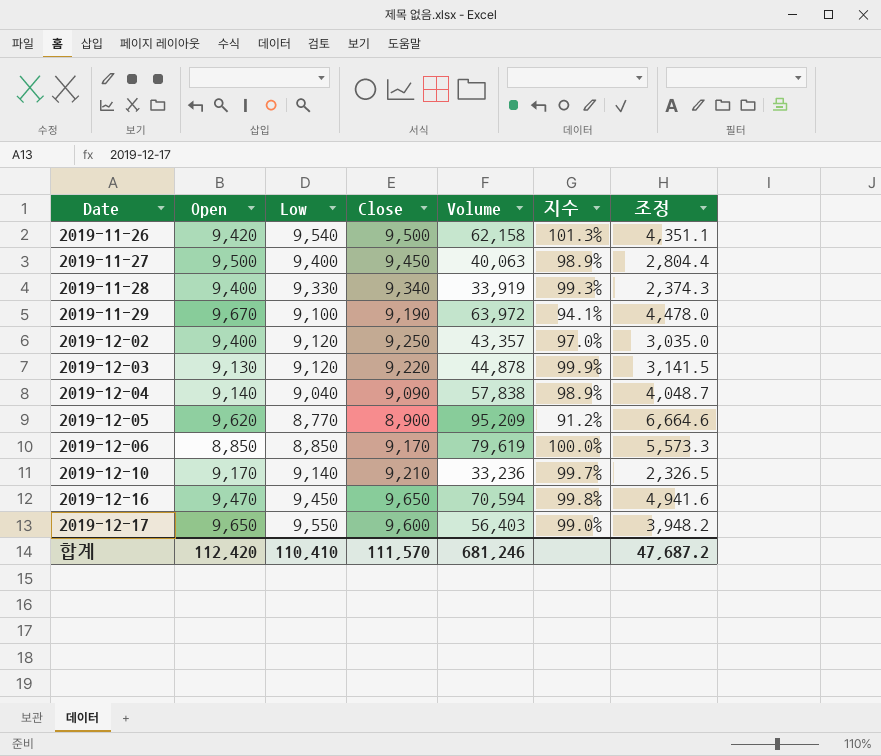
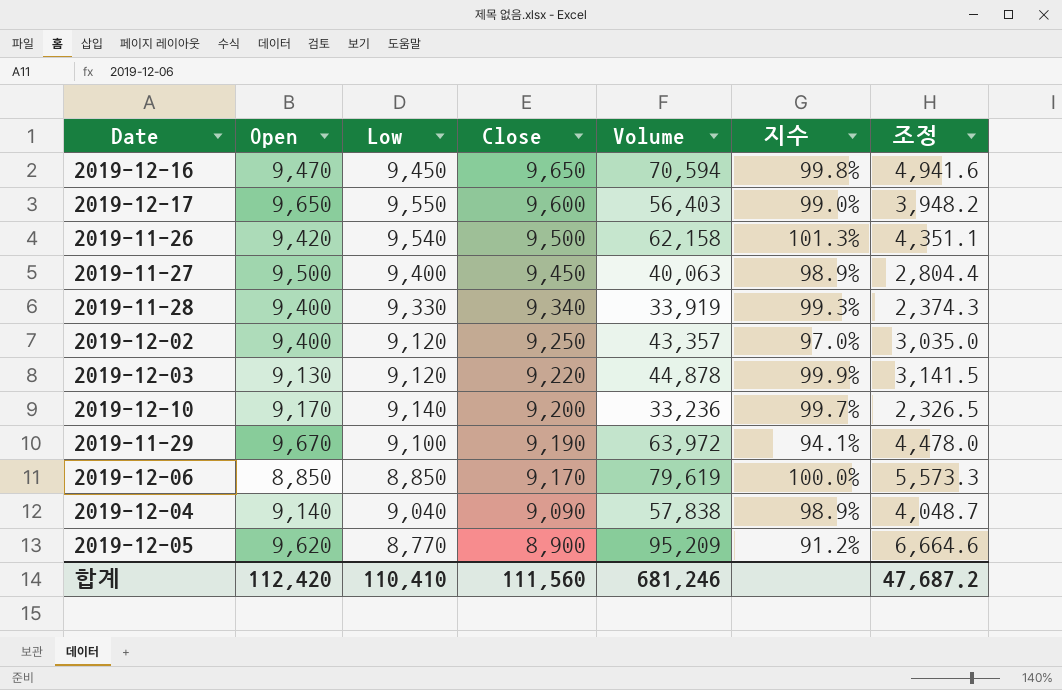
row order: Date ascending -> Close descending
2019-12-10 | Close: 9,210 -> 9,200
합계 | Close: 111,570 -> 111,560

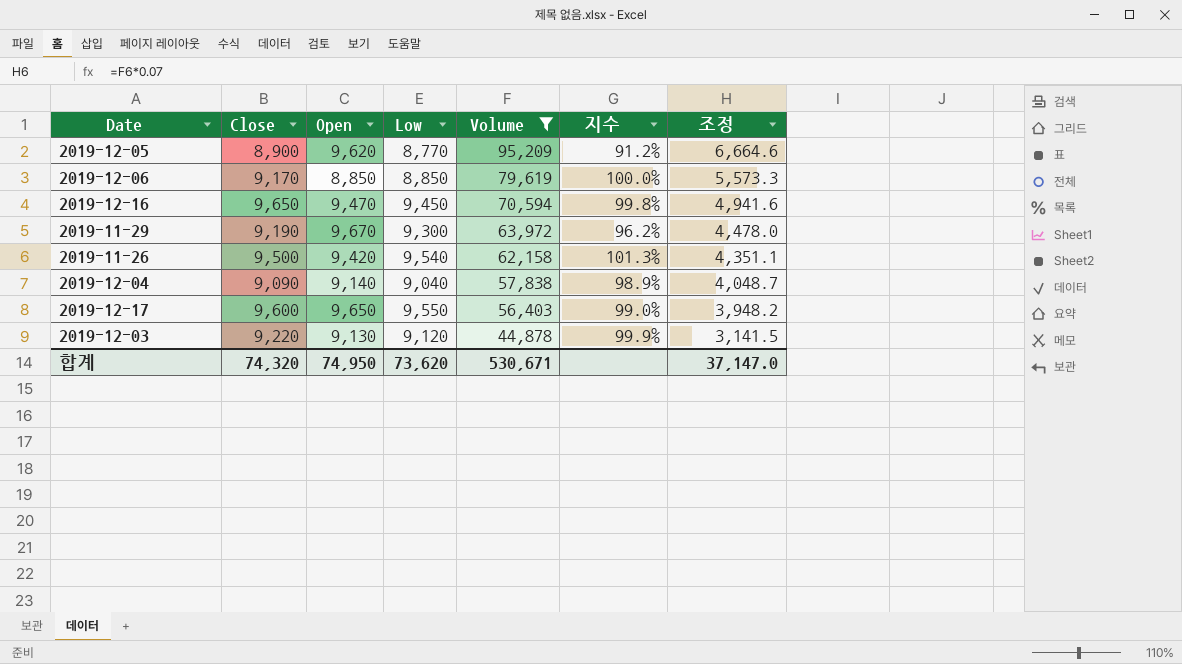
filter: none -> Volume >= 44,878
row order: Close descending -> Volume descending
column Close | position: 4 -> 2
2019-11-29 | Low: 9,100 -> 9,300
2019-11-29 | 지수: 94.1% -> 96.2%
합계 | Close: 111,560 -> 74,320
합계 | Open: 112,420 -> 74,950
합계 | Low: 110,410 -> 73,620
합계 | Volume: 681,246 -> 530,671
합계 | 조정: 47,687.2 -> 37,147.0

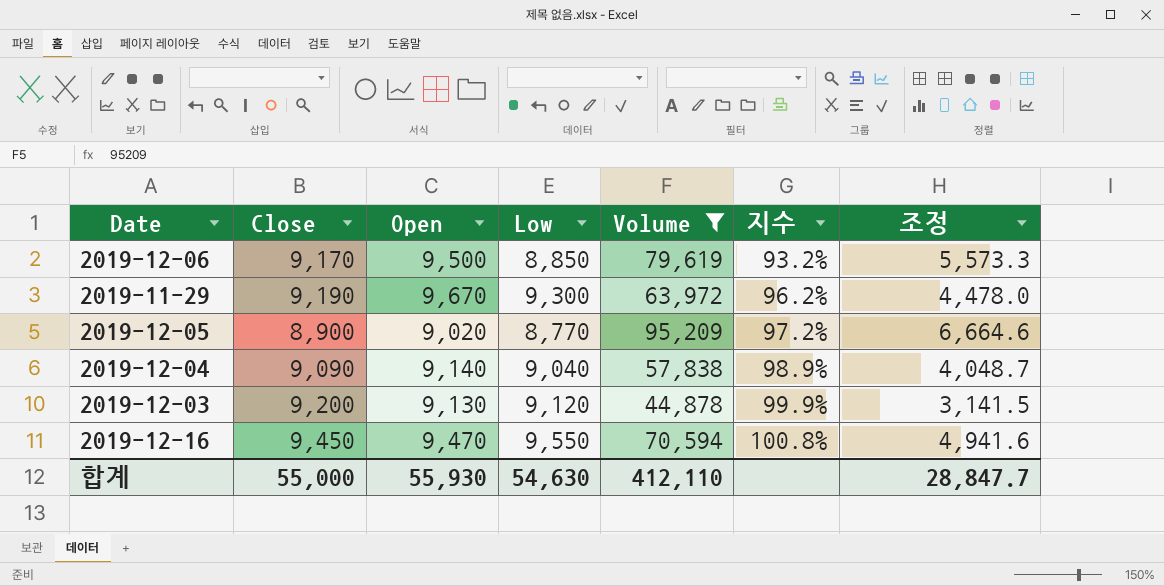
row order: Volume descending -> 지수 ascending
row 2019-11-26: 9,500 | 9,420 | 9,540 | 62,158 | 101.3% | 4,351.1 -> none
row 2019-12-17: 9,600 | 9,650 | 9,550 | 56,403 | 99.0% | 3,948.2 -> none
2019-12-06 | Open: 8,850 -> 9,500
2019-12-06 | 지수: 100.0% -> 93.2%
2019-12-05 | Open: 9,620 -> 9,020
2019-12-05 | 지수: 91.2% -> 97.2%
2019-12-03 | Close: 9,220 -> 9,200
2019-12-16 | Close: 9,650 -> 9,450
2019-12-16 | Low: 9,450 -> 9,550
2019-12-16 | 지수: 99.8% -> 100.8%
합계 | Close: 74,320 -> 55,000
합계 | Open: 74,950 -> 55,930
합계 | Low: 73,620 -> 54,630
합계 | Volume: 530,671 -> 412,110
합계 | 조정: 37,147.0 -> 28,847.7

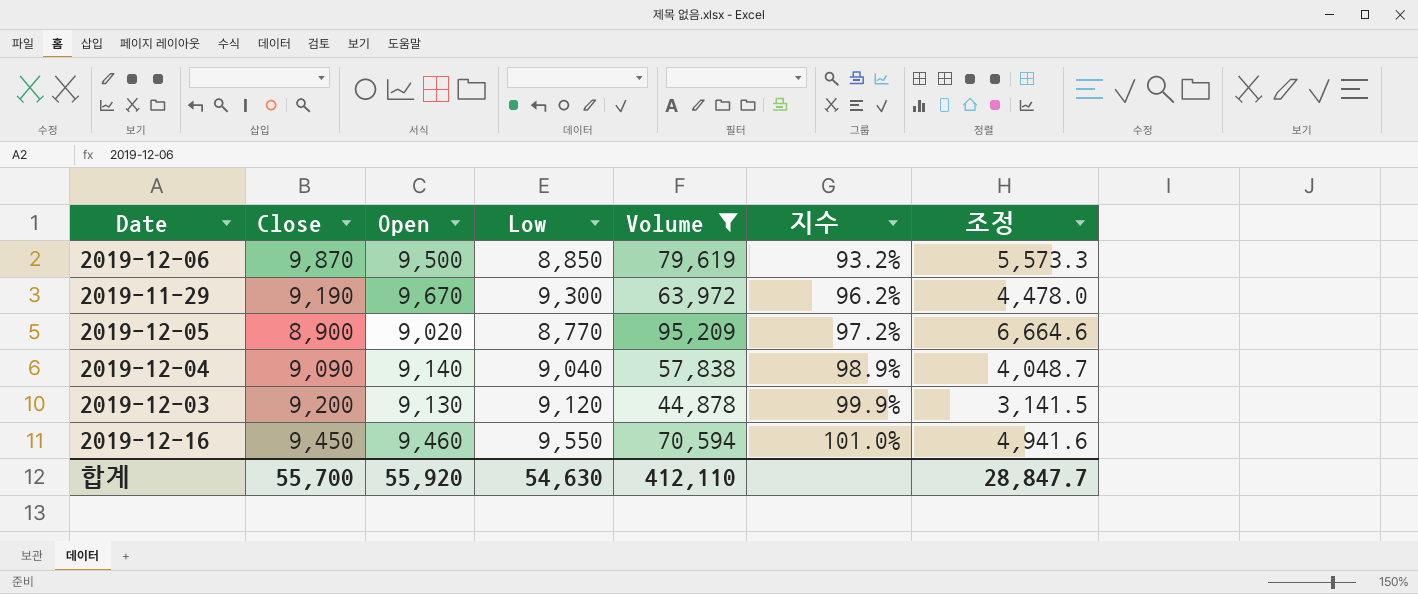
2019-12-06 | Close: 9,170 -> 9,870
2019-12-16 | Open: 9,470 -> 9,460
2019-12-16 | 지수: 100.8% -> 101.0%
합계 | Close: 55,000 -> 55,700
합계 | Open: 55,930 -> 55,920

